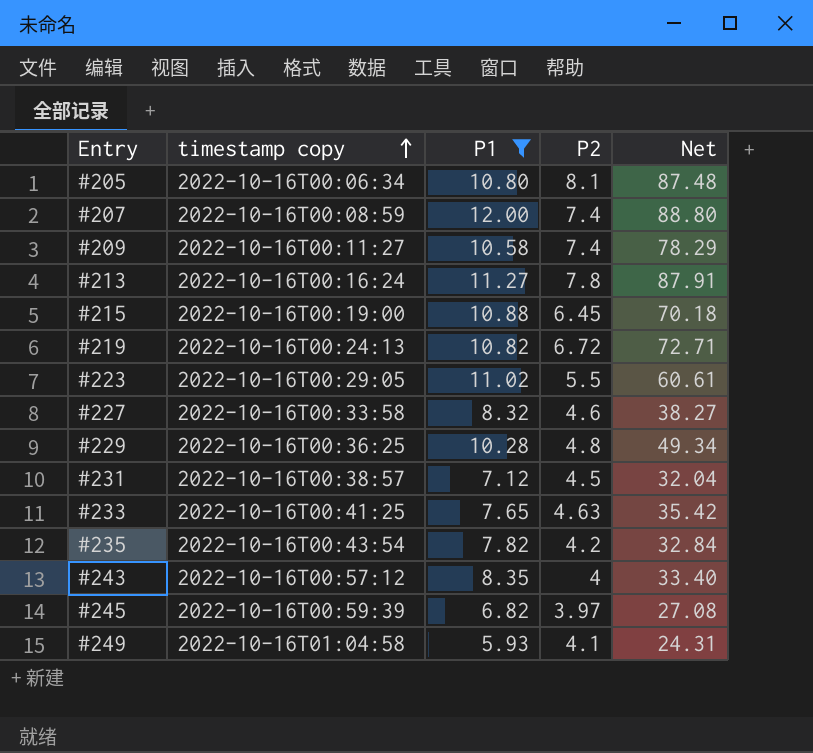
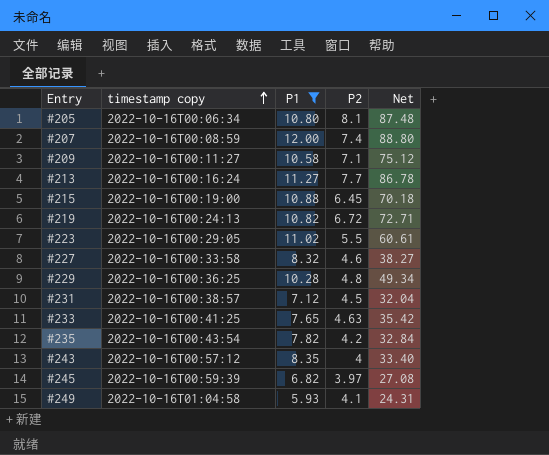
#209 | P2: 7.4 -> 7.1
#209 | Net: 78.29 -> 75.12
#213 | P2: 7.8 -> 7.7
#213 | Net: 87.91 -> 86.78

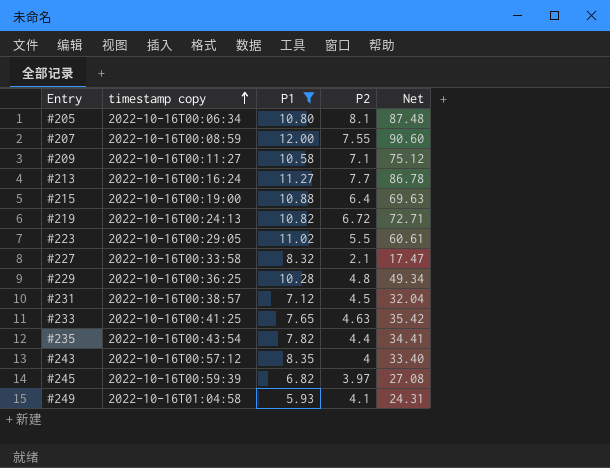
#207 | P2: 7.4 -> 7.55
#207 | Net: 88.80 -> 90.60
#215 | P2: 6.45 -> 6.4
#215 | Net: 70.18 -> 69.63
#227 | P2: 4.6 -> 2.1
#227 | Net: 38.27 -> 17.47
#235 | P2: 4.2 -> 4.4
#235 | Net: 32.84 -> 34.41

